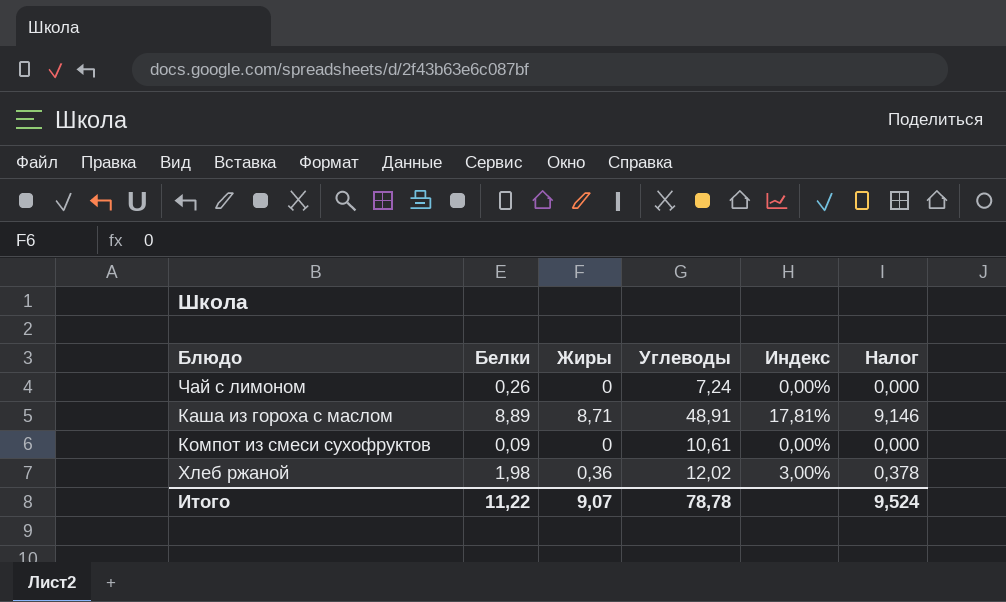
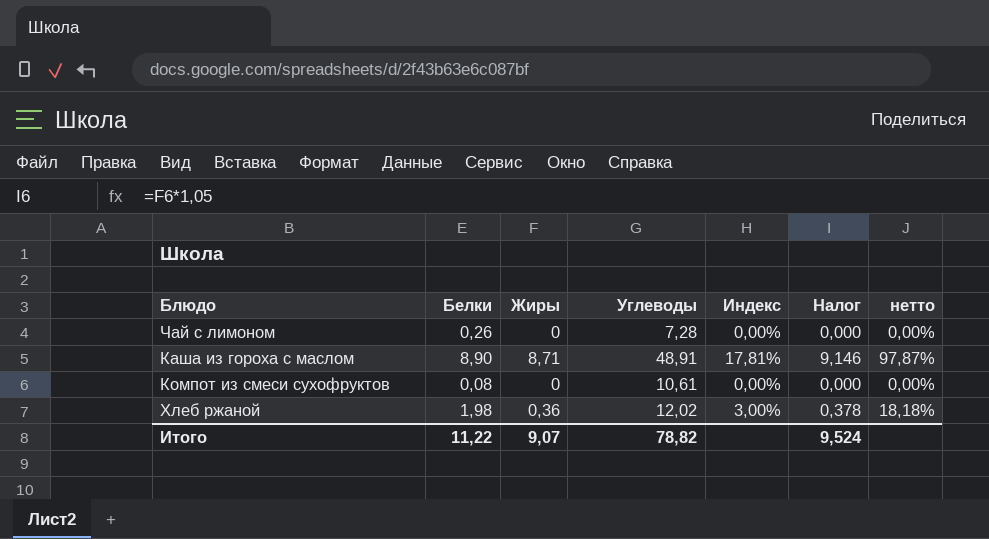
column нетто | formula: none -> [Жиры] / [Белки]
Чай с лимоном | Углеводы: 7,24 -> 7,28
Каша из гороха с маслом | Белки: 8,89 -> 8,90
Компот из смеси сухофруктов | Белки: 0,09 -> 0,08
Итого | Углеводы: 78,78 -> 78,82

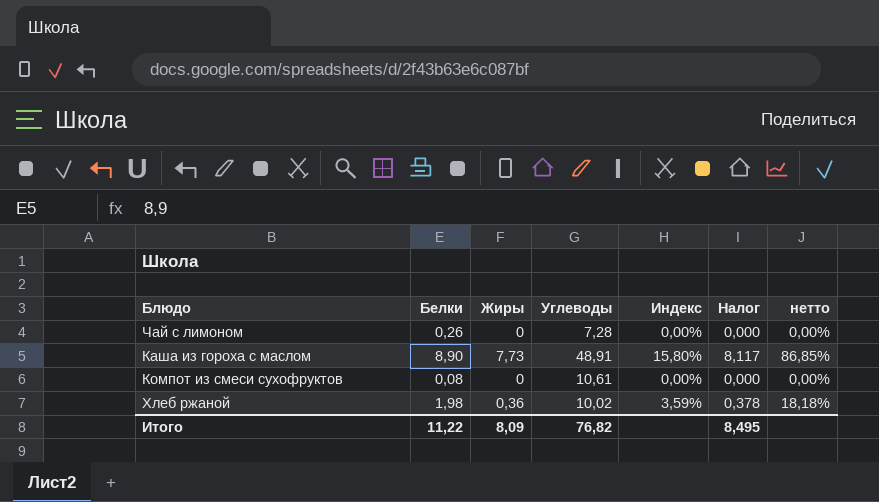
Каша из гороха с маслом | Жиры: 8,71 -> 7,73
Каша из гороха с маслом | Индекс: 17,81% -> 15,80%
Каша из гороха с маслом | Налог: 9,146 -> 8,117
Каша из гороха с маслом | нетто: 97,87% -> 86,85%
Хлеб ржаной | Углеводы: 12,02 -> 10,02
Хлеб ржаной | Индекс: 3,00% -> 3,59%
Итого | Жиры: 9,07 -> 8,09
Итого | Углеводы: 78,82 -> 76,82
Итого | Налог: 9,524 -> 8,495

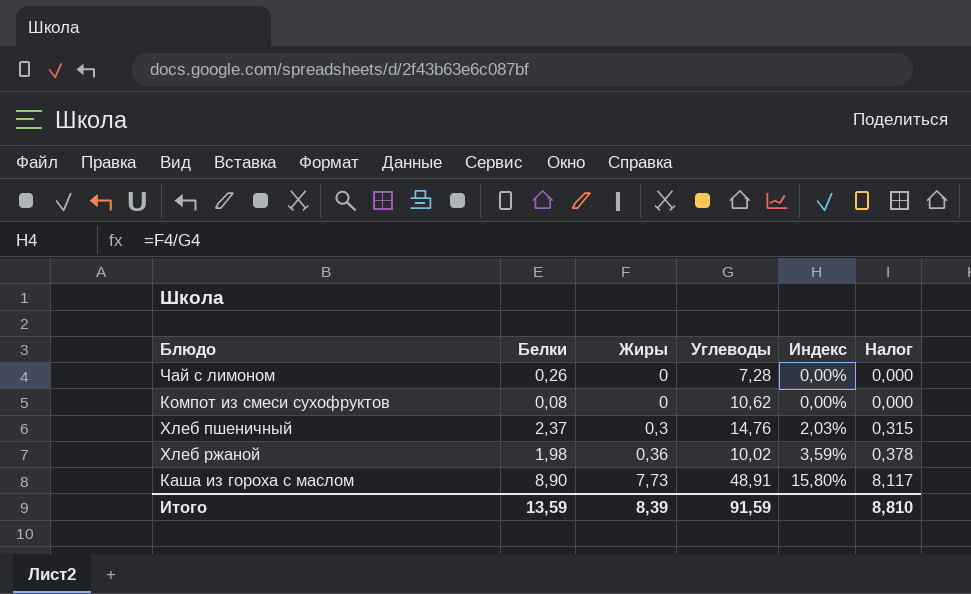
row order: none -> Жиры ascending
column нетто | formula: [Жиры] / [Белки] -> none
Компот из смеси сухофруктов | Углеводы: 10,61 -> 10,62
row Хлеб пшеничный: none -> 2,37 | 0,3 | 14,76 | 2,03% | 0,315
Итого | Белки: 11,22 -> 13,59
Итого | Жиры: 8,09 -> 8,39
Итого | Углеводы: 76,82 -> 91,59
Итого | Налог: 8,495 -> 8,810

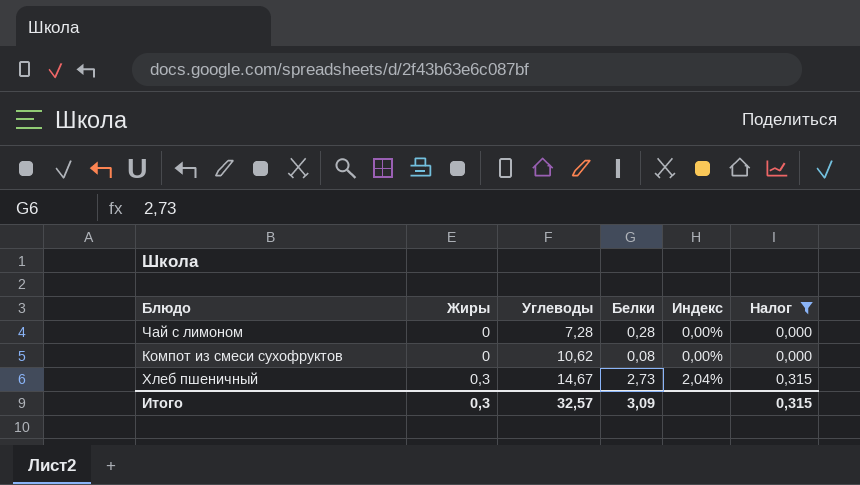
filter: none -> Налог <= 0,315
column Белки | position: 2 -> 4
Чай с лимоном | Белки: 0,26 -> 0,28
Хлеб пшеничный | Углеводы: 14,76 -> 14,67
Хлеб пшеничный | Белки: 2,37 -> 2,73
Хлеб пшеничный | Индекс: 2,03% -> 2,04%
Итого | Жиры: 8,39 -> 0,3
Итого | Углеводы: 91,59 -> 32,57
Итого | Белки: 13,59 -> 3,09
Итого | Налог: 8,810 -> 0,315

